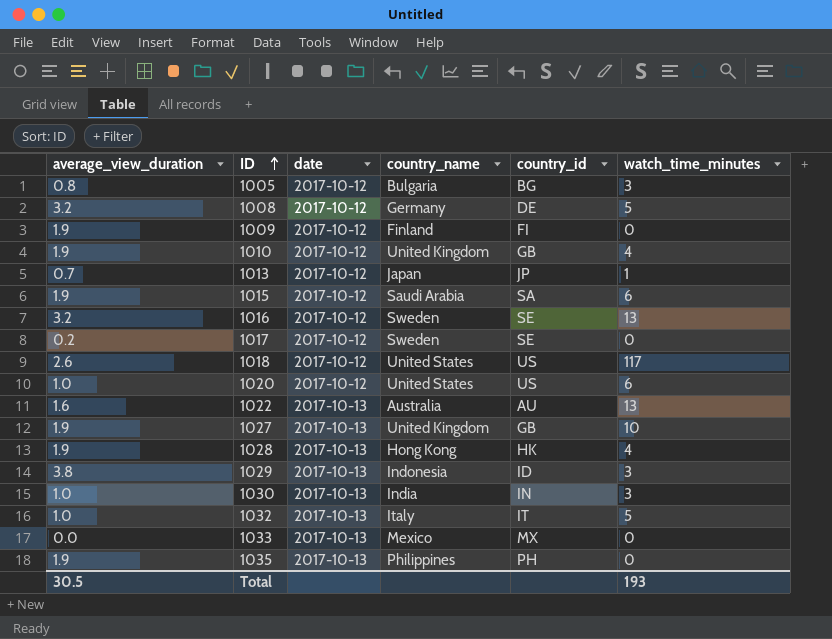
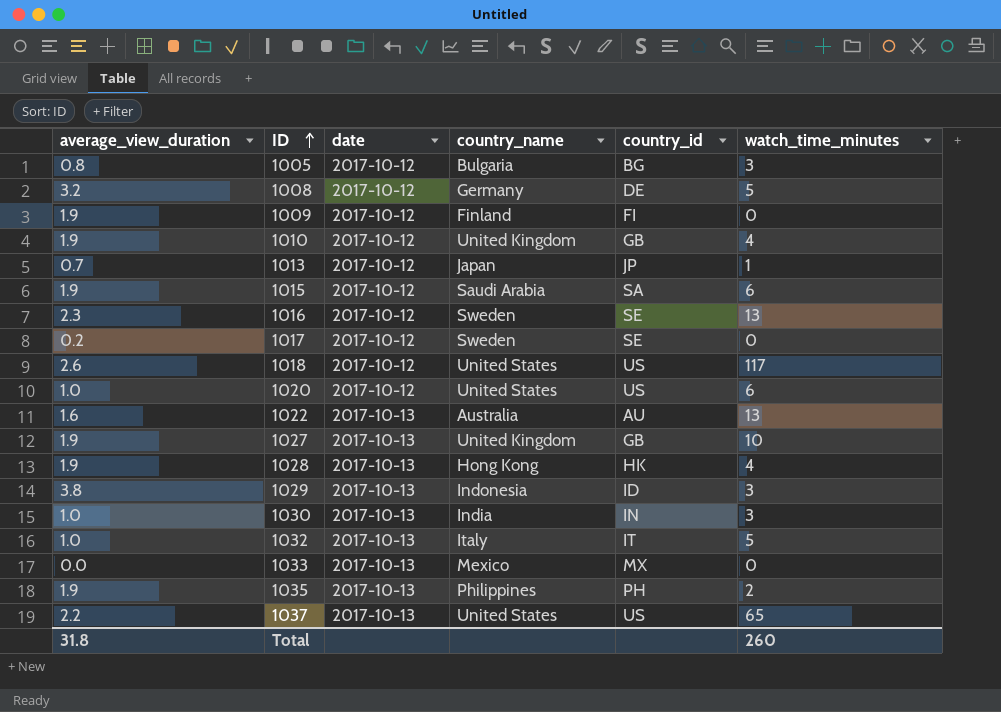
1016 | average_view_duration: 3.2 -> 2.3
1035 | watch_time_minutes: 0 -> 2
row 1037: none -> 2.2 | 2017-10-13 | United States | US | 65
Total | average_view_duration: 30.5 -> 31.8
Total | watch_time_minutes: 193 -> 260

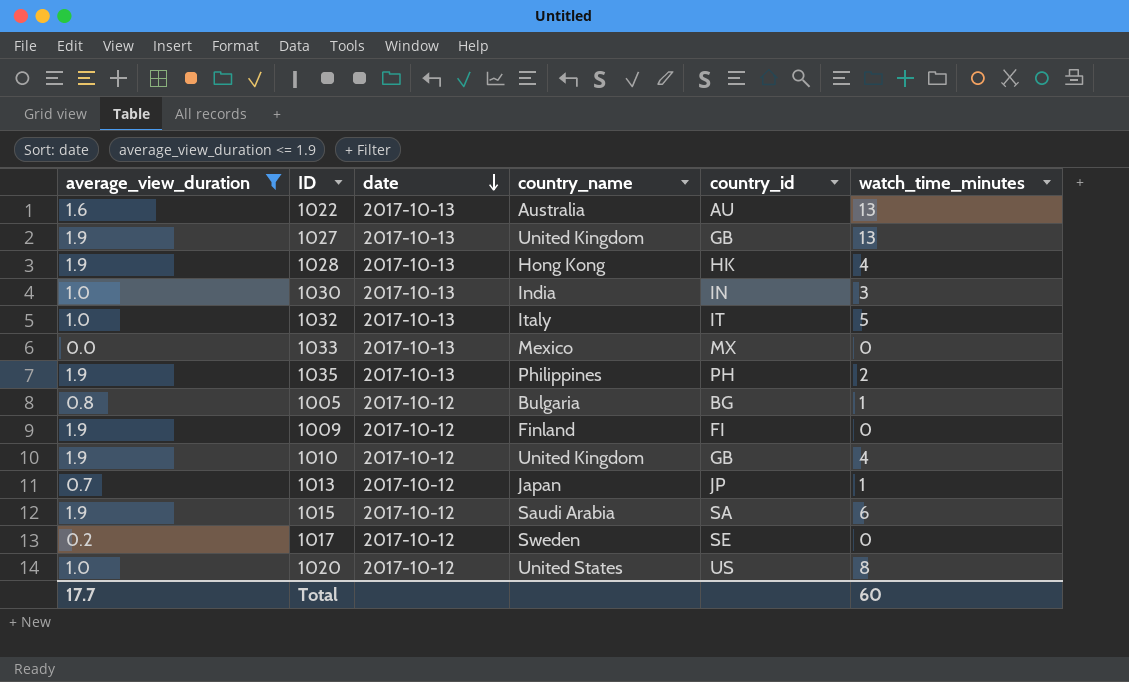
filter: none -> average_view_duration <= 1.9
row order: ID ascending -> date descending
1027 | watch_time_minutes: 10 -> 13
1005 | watch_time_minutes: 3 -> 1
1020 | watch_time_minutes: 6 -> 8
Total | average_view_duration: 31.8 -> 17.7
Total | watch_time_minutes: 260 -> 60

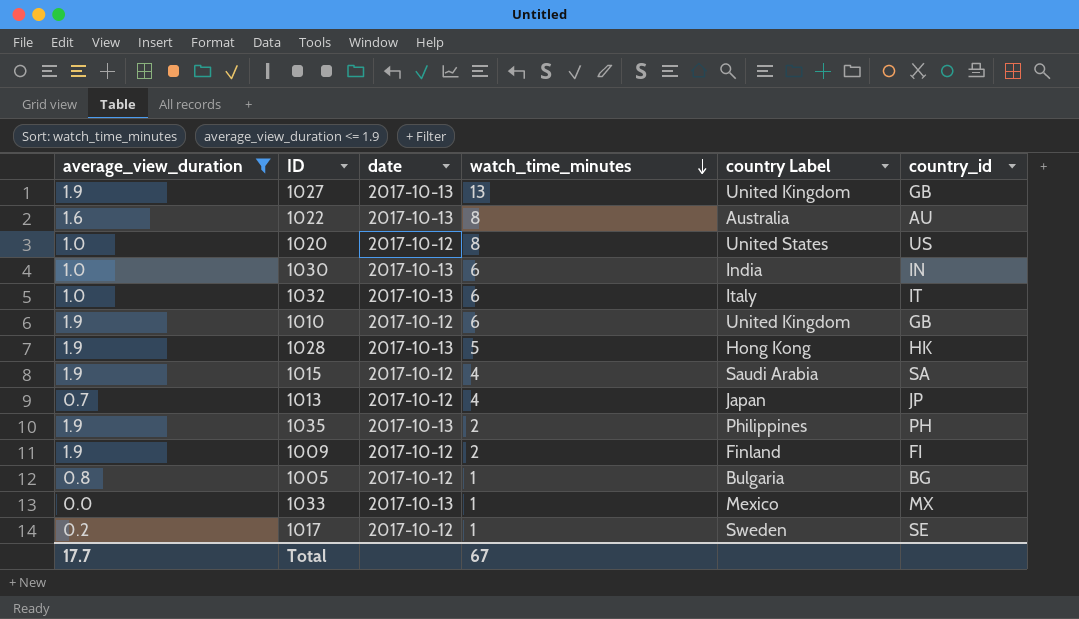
row order: date descending -> watch_time_minutes descending
column watch_time_minutes | position: 6 -> 4
column name: country_name -> country Label
1022 | watch_time_minutes: 13 -> 8
1030 | watch_time_minutes: 3 -> 6
1032 | watch_time_minutes: 5 -> 6
1010 | watch_time_minutes: 4 -> 6
1028 | watch_time_minutes: 4 -> 5
1015 | watch_time_minutes: 6 -> 4
1013 | watch_time_minutes: 1 -> 4
1009 | watch_time_minutes: 0 -> 2
1033 | watch_time_minutes: 0 -> 1
1017 | watch_time_minutes: 0 -> 1
Total | watch_time_minutes: 60 -> 67

